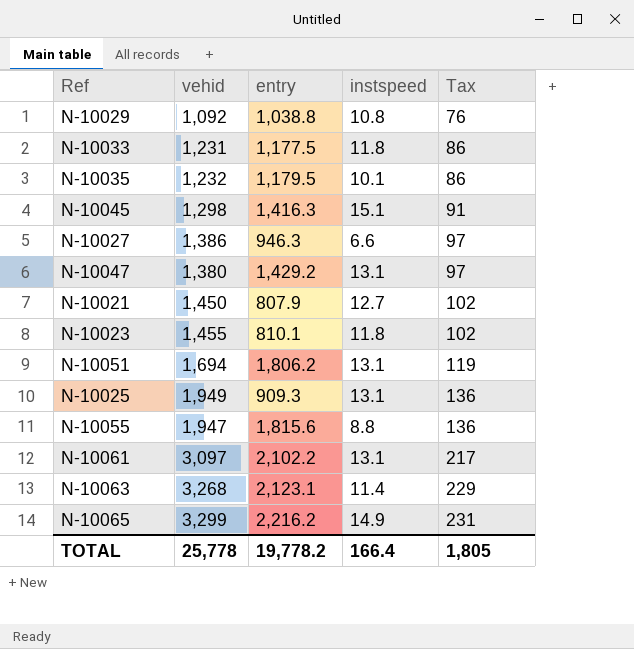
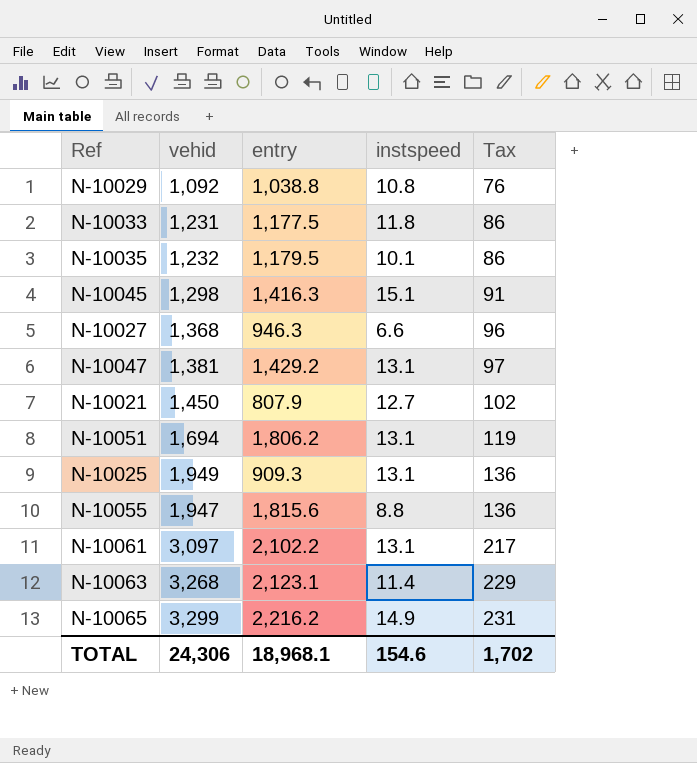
row N-10023: 1,455 | 810.1 | 11.8 | 102 -> none
N-10027 | vehid: 1,386 -> 1,368
N-10027 | Tax: 97 -> 96
N-10047 | vehid: 1,380 -> 1,381
TOTAL | vehid: 25,778 -> 24,306
TOTAL | entry: 19,778.2 -> 18,968.1
TOTAL | instspeed: 166.4 -> 154.6
TOTAL | Tax: 1,805 -> 1,702

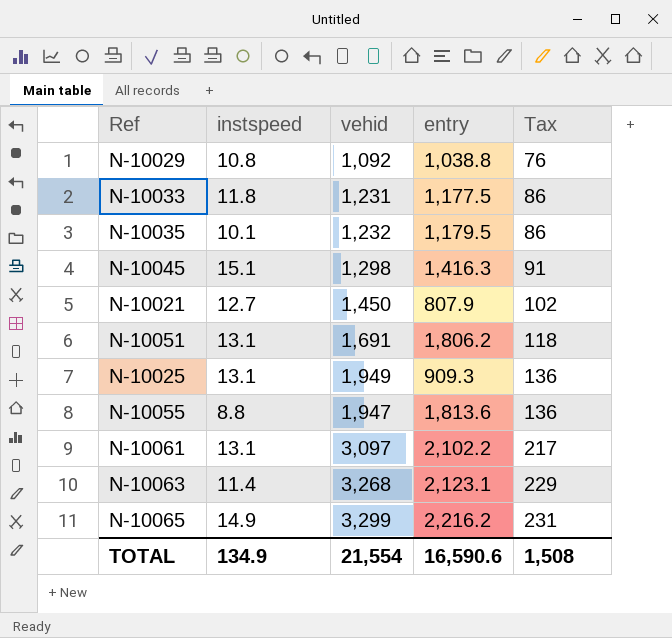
column instspeed | position: 4 -> 2
row N-10027: 1,368 | 946.3 | 6.6 | 96 -> none
row N-10047: 1,381 | 1,429.2 | 13.1 | 97 -> none
N-10051 | vehid: 1,694 -> 1,691
N-10051 | Tax: 119 -> 118
N-10055 | entry: 1,815.6 -> 1,813.6
TOTAL | instspeed: 154.6 -> 134.9
TOTAL | vehid: 24,306 -> 21,554
TOTAL | entry: 18,968.1 -> 16,590.6
TOTAL | Tax: 1,702 -> 1,508

